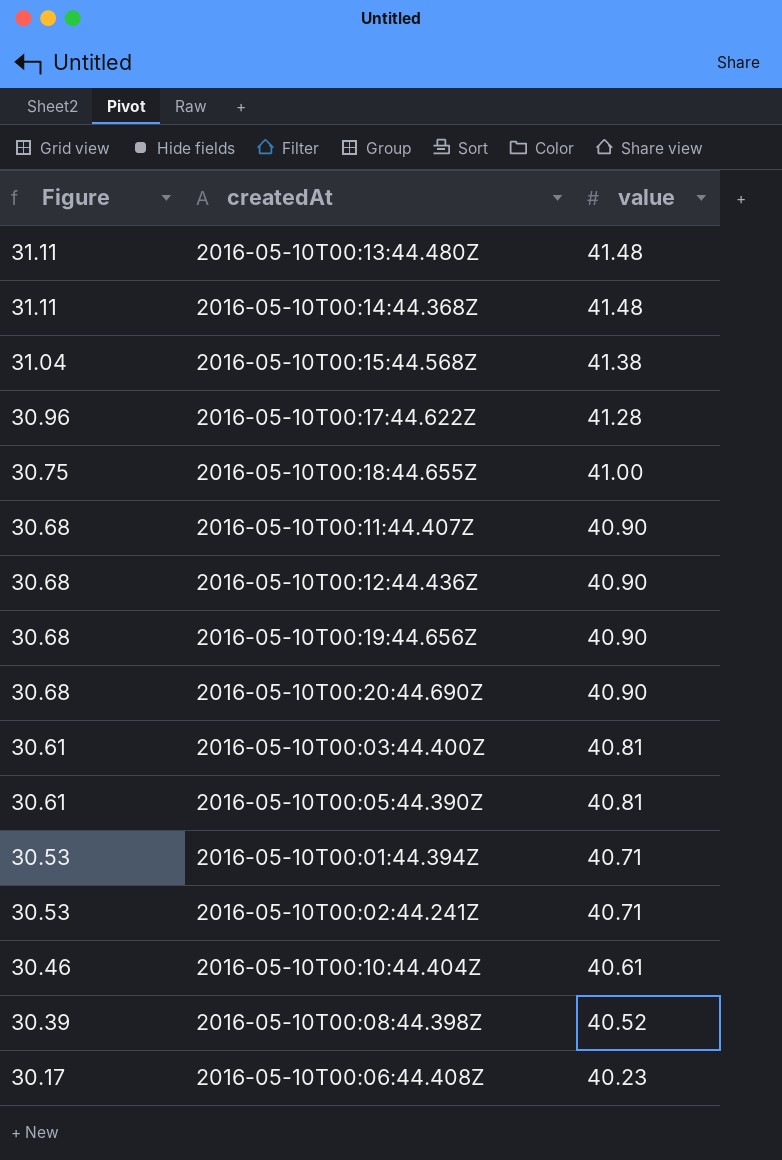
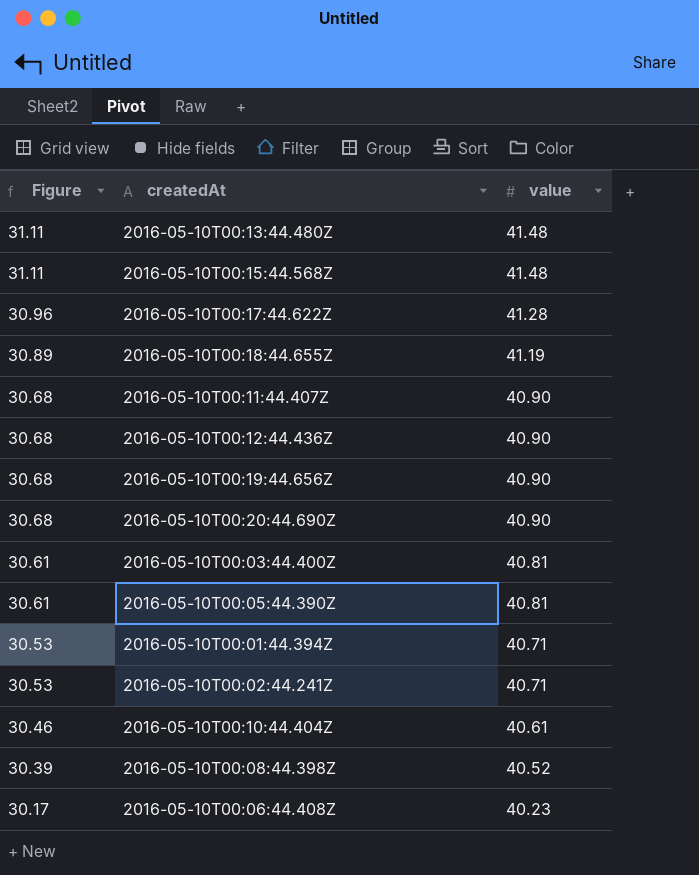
row 2016-05-10T00:14:44.368Z: 31.11 | 41.48 -> none
2016-05-10T00:15:44.568Z | Figure: 31.04 -> 31.11
2016-05-10T00:15:44.568Z | value: 41.38 -> 41.48
2016-05-10T00:18:44.655Z | Figure: 30.75 -> 30.89
2016-05-10T00:18:44.655Z | value: 41.00 -> 41.19

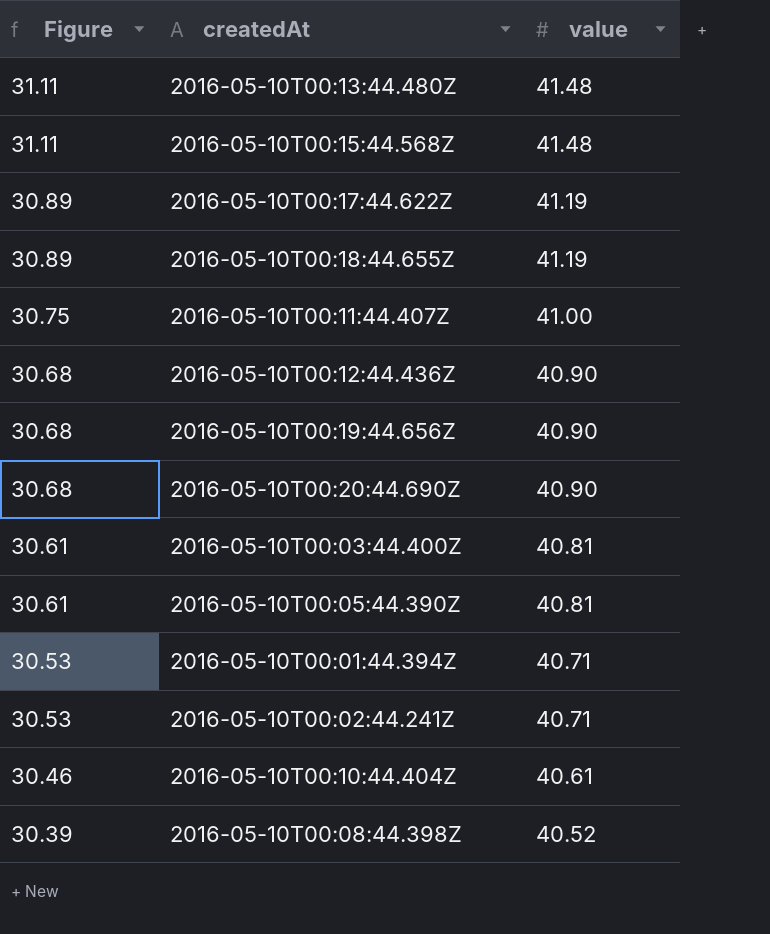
row 2016-05-10T00:06:44.408Z: 30.17 | 40.23 -> none
2016-05-10T00:17:44.622Z | Figure: 30.96 -> 30.89
2016-05-10T00:17:44.622Z | value: 41.28 -> 41.19
2016-05-10T00:11:44.407Z | Figure: 30.68 -> 30.75
2016-05-10T00:11:44.407Z | value: 40.90 -> 41.00

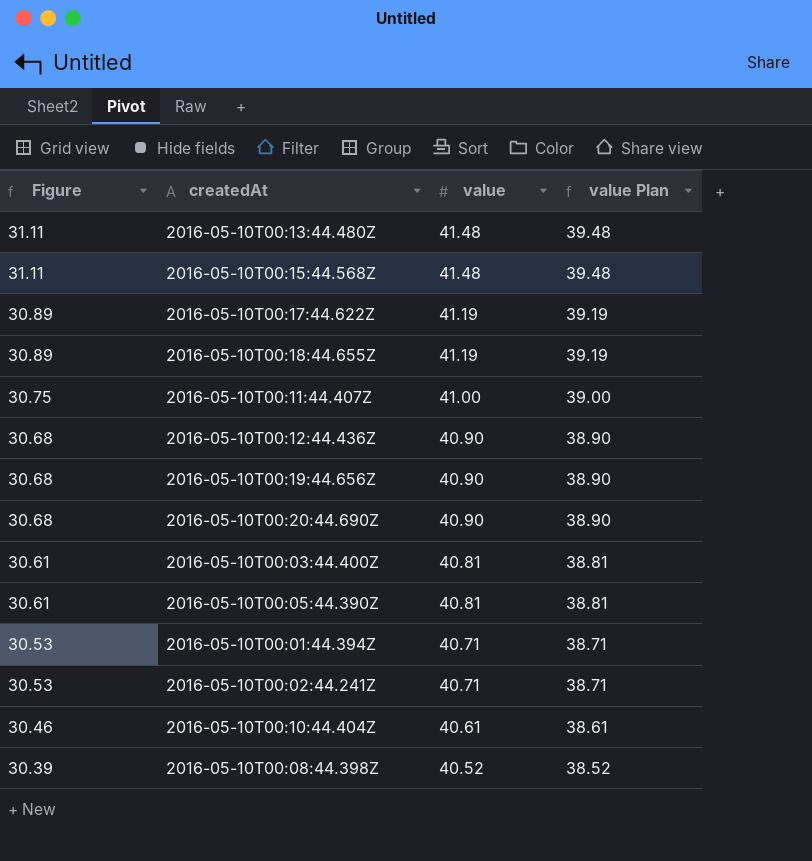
column value Plan | formula: none -> [value] - 2

